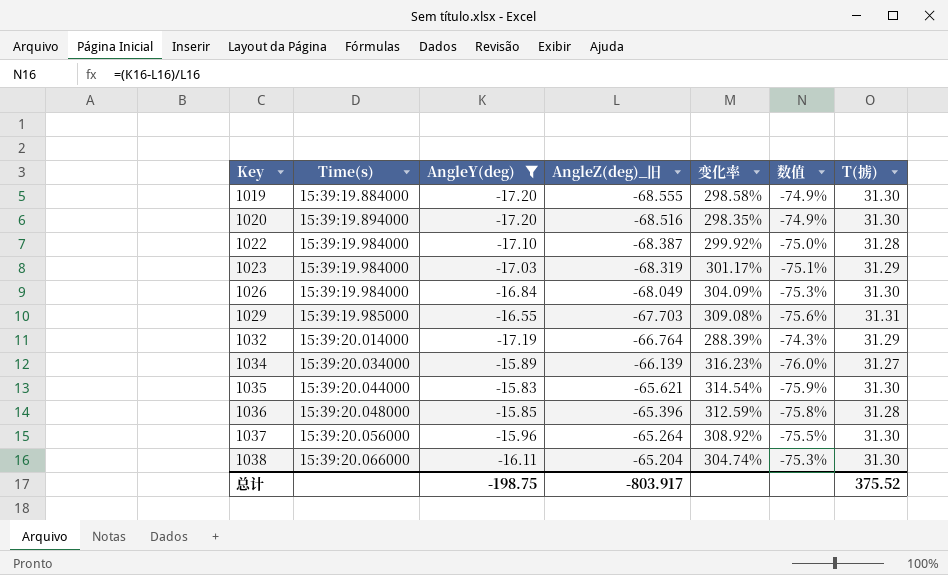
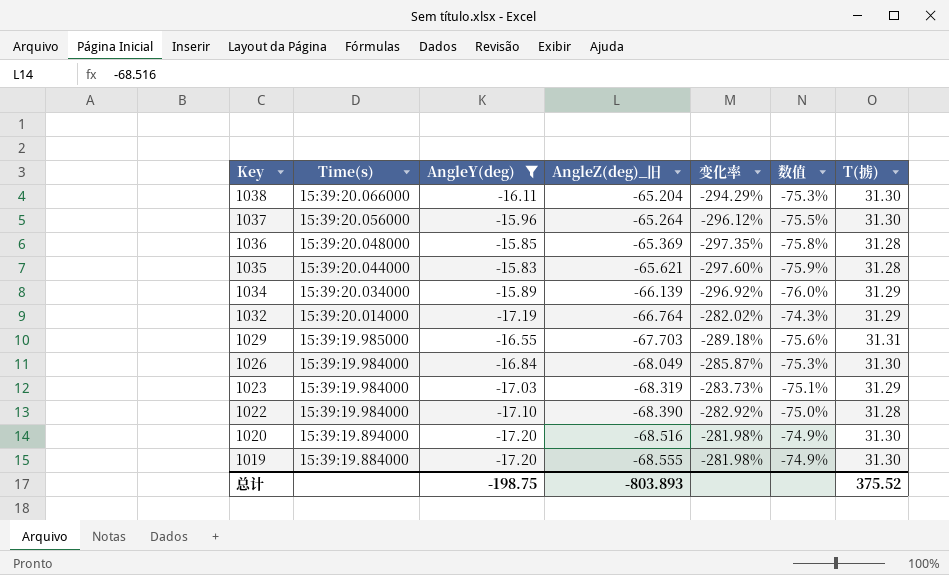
row order: Key ascending -> Key descending
column 变化率 | formula: ([AngleZ(deg)_旧] - [AngleY(deg)]) / [AngleY(deg)] -> ([T(掳)] - [AngleY(deg)]) / [AngleY(deg)]
1036 | AngleZ(deg)_旧: -65.396 -> -65.369
1035 | T(掳): 31.30 -> 31.28
1034 | T(掳): 31.27 -> 31.29
1022 | AngleZ(deg)_旧: -68.387 -> -68.390
总计 | AngleZ(deg)_旧: -803.917 -> -803.893

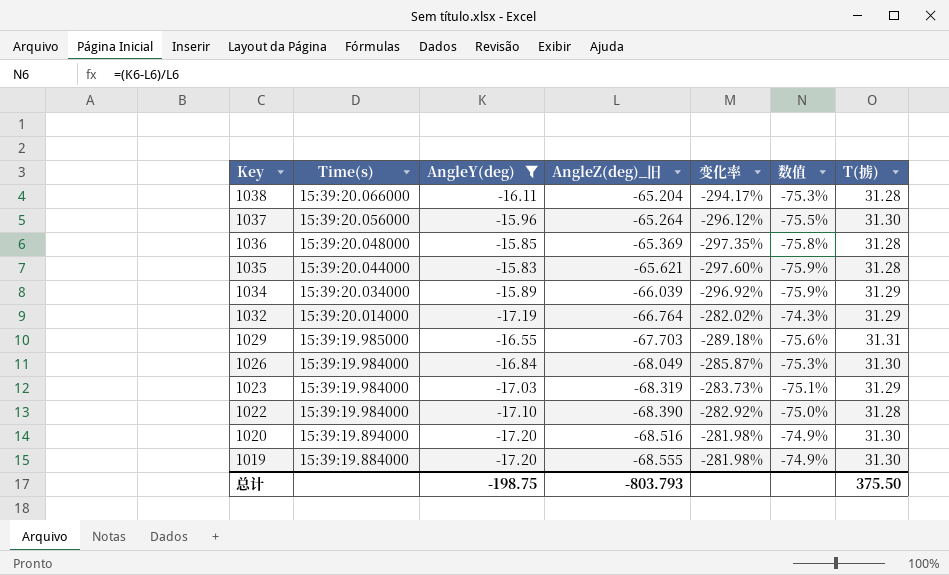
1038 | 变化率: -294.29% -> -294.17%
1038 | T(掳): 31.30 -> 31.28
1034 | AngleZ(deg)_旧: -66.139 -> -66.039
1034 | 数值: -76.0% -> -75.9%
总计 | AngleZ(deg)_旧: -803.893 -> -803.793
总计 | T(掳): 375.52 -> 375.50

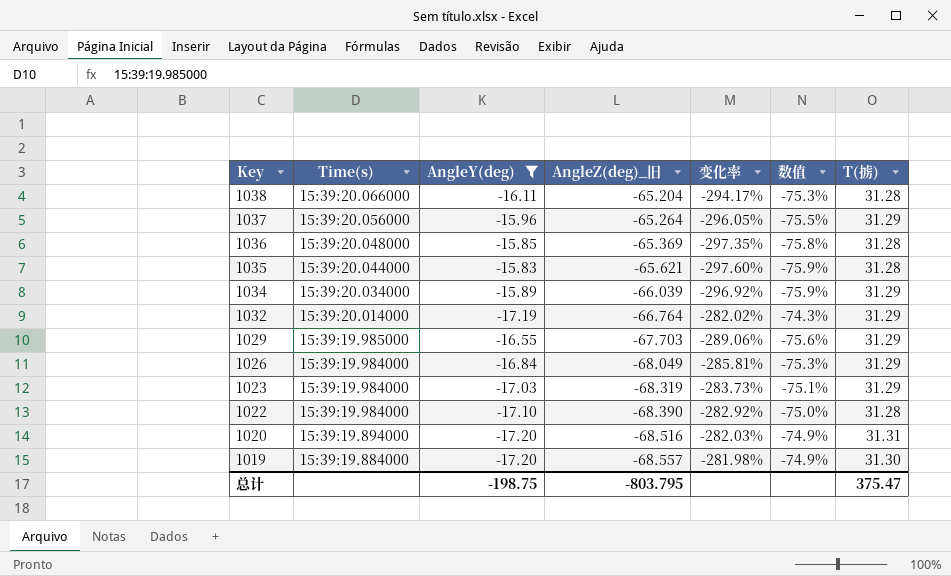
1037 | 变化率: -296.12% -> -296.05%
1037 | T(掳): 31.30 -> 31.29
1029 | 变化率: -289.18% -> -289.06%
1029 | T(掳): 31.31 -> 31.29
1026 | 变化率: -285.87% -> -285.81%
1026 | T(掳): 31.30 -> 31.29
1020 | 变化率: -281.98% -> -282.03%
1020 | T(掳): 31.30 -> 31.31
1019 | AngleZ(deg)_旧: -68.555 -> -68.557
总计 | AngleZ(deg)_旧: -803.793 -> -803.795
总计 | T(掳): 375.50 -> 375.47

